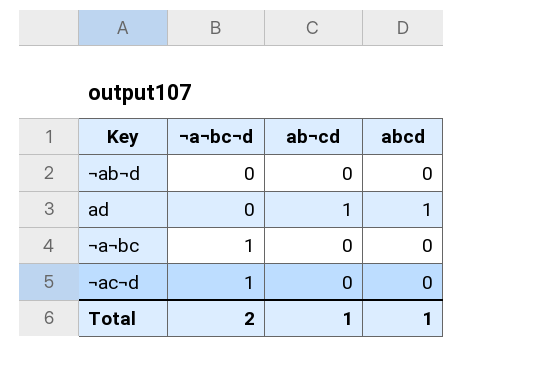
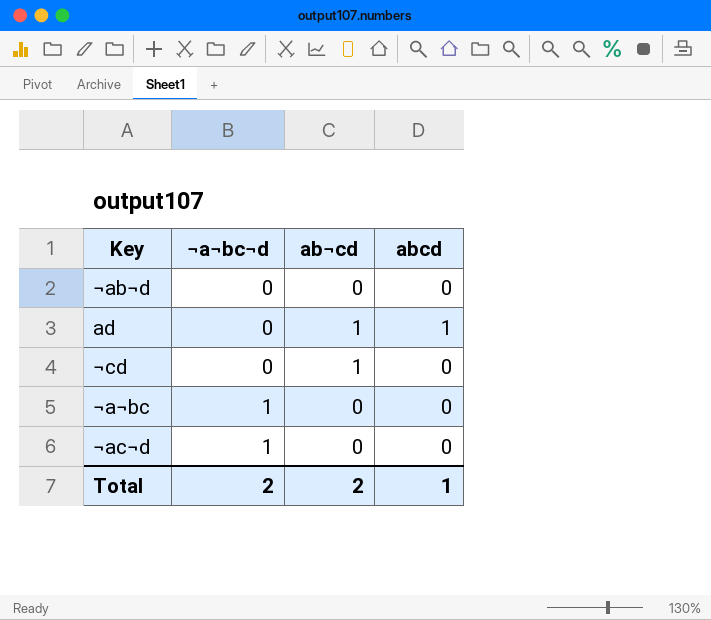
row ¬cd: none -> 0 | 1 | 0
Total | ab¬cd: 1 -> 2

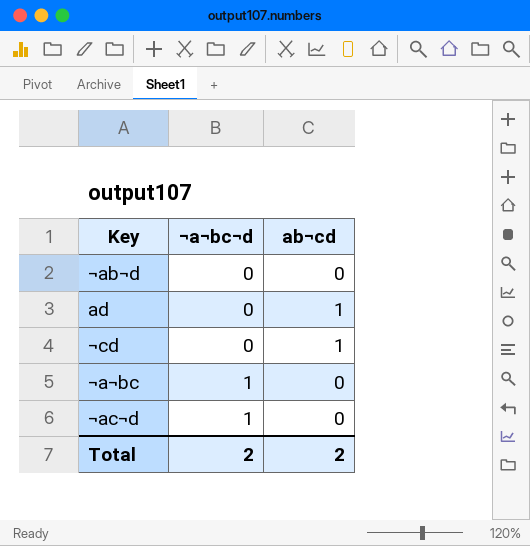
column abcd | position: 4 -> none

